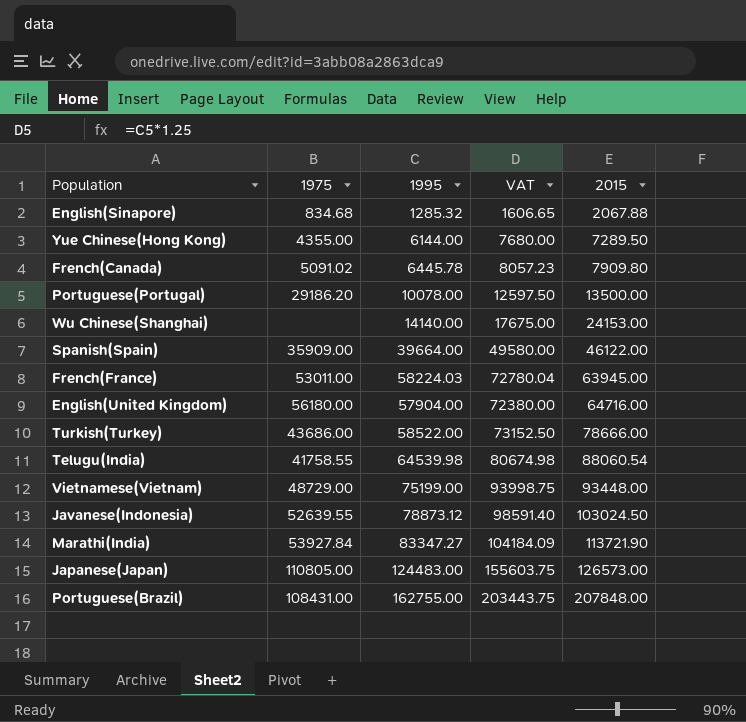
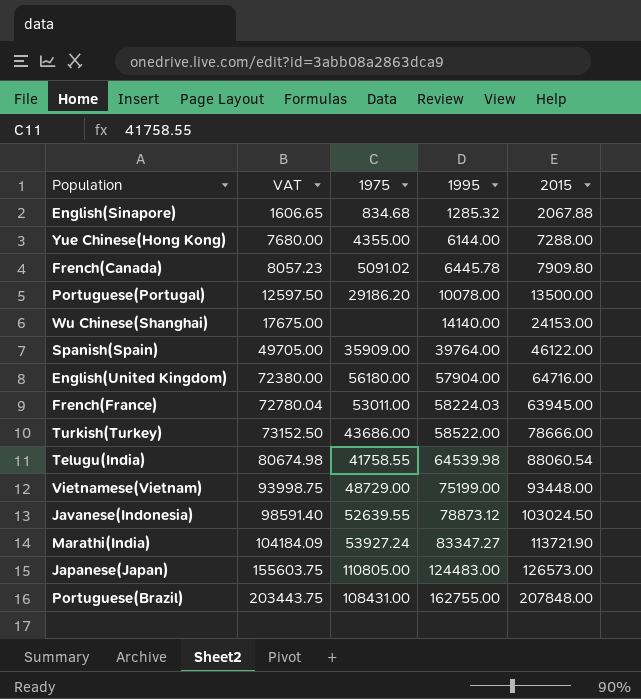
row order: 2015 ascending -> VAT ascending
column VAT | position: 4 -> 2
Yue Chinese(Hong Kong) | 2015: 7289.50 -> 7288.00
Spanish(Spain) | VAT: 49580.00 -> 49705.00
Spanish(Spain) | 1995: 39664.00 -> 39764.00
Marathi(India) | 1975: 53927.84 -> 53927.24

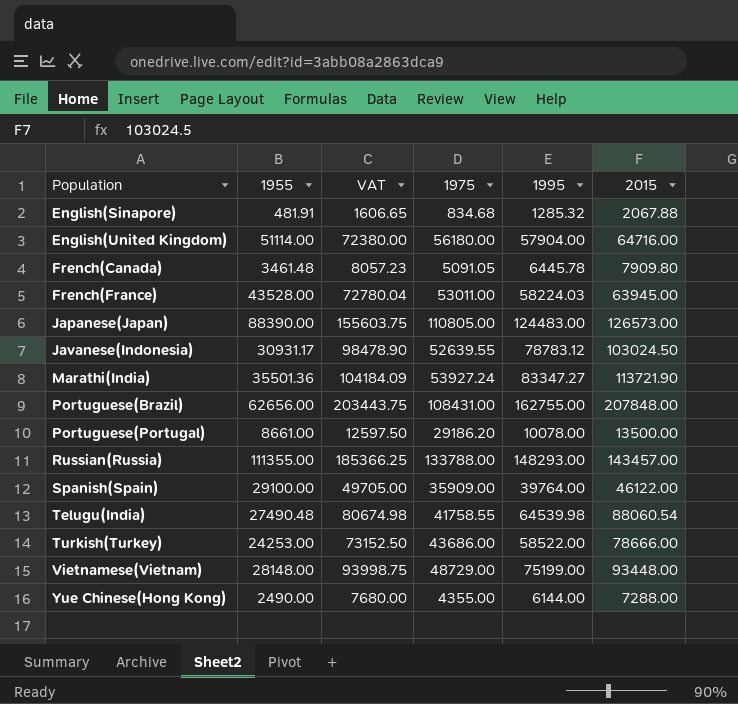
row order: VAT ascending -> Population ascending
column 1955 | position: none -> 2
row Wu Chinese(Shanghai): 17675.00 | none | 14140.00 | 24153.00 -> none
French(Canada) | 1975: 5091.02 -> 5091.05
Javanese(Indonesia) | VAT: 98591.40 -> 98478.90
Javanese(Indonesia) | 1995: 78873.12 -> 78783.12
row Russian(Russia): none -> 111355.00 | 185366.25 | 133788.00 | 148293.00 | 143457.00

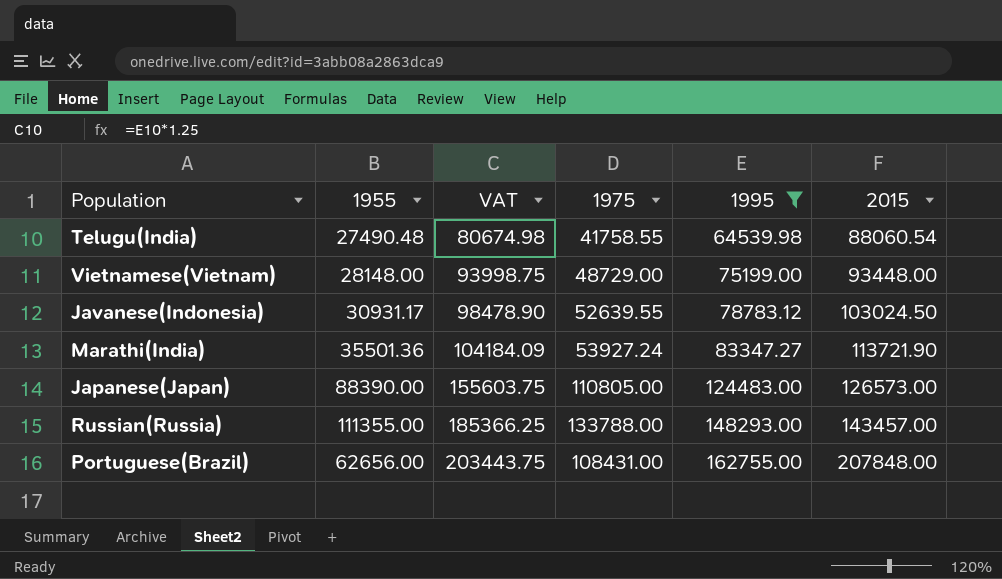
filter: none -> 1995 >= 64539.98
row order: Population ascending -> VAT ascending

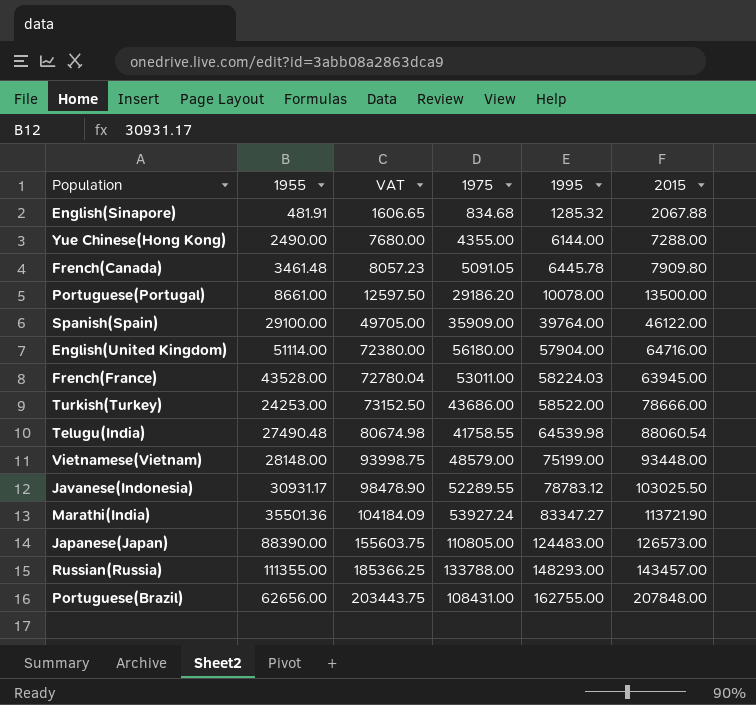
filter: 1995 >= 64539.98 -> none
Vietnamese(Vietnam) | 1975: 48729.00 -> 48579.00
Javanese(Indonesia) | 1975: 52639.55 -> 52289.55
Javanese(Indonesia) | 2015: 103024.50 -> 103025.50

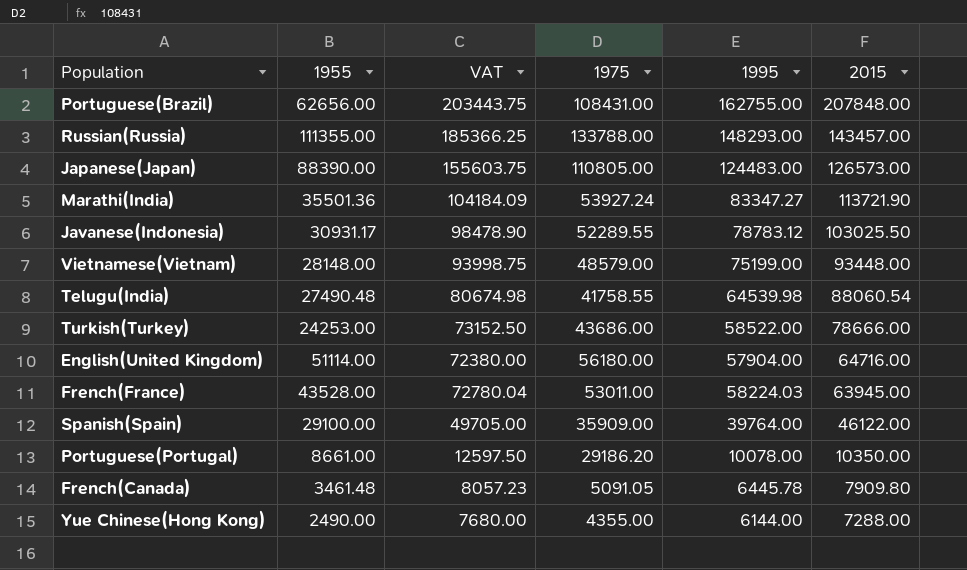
row order: VAT ascending -> 2015 descending
row English(Sinapore): 481.91 | 1606.65 | 834.68 | 1285.32 | 2067.88 -> none
Portuguese(Portugal) | 2015: 13500.00 -> 10350.00

